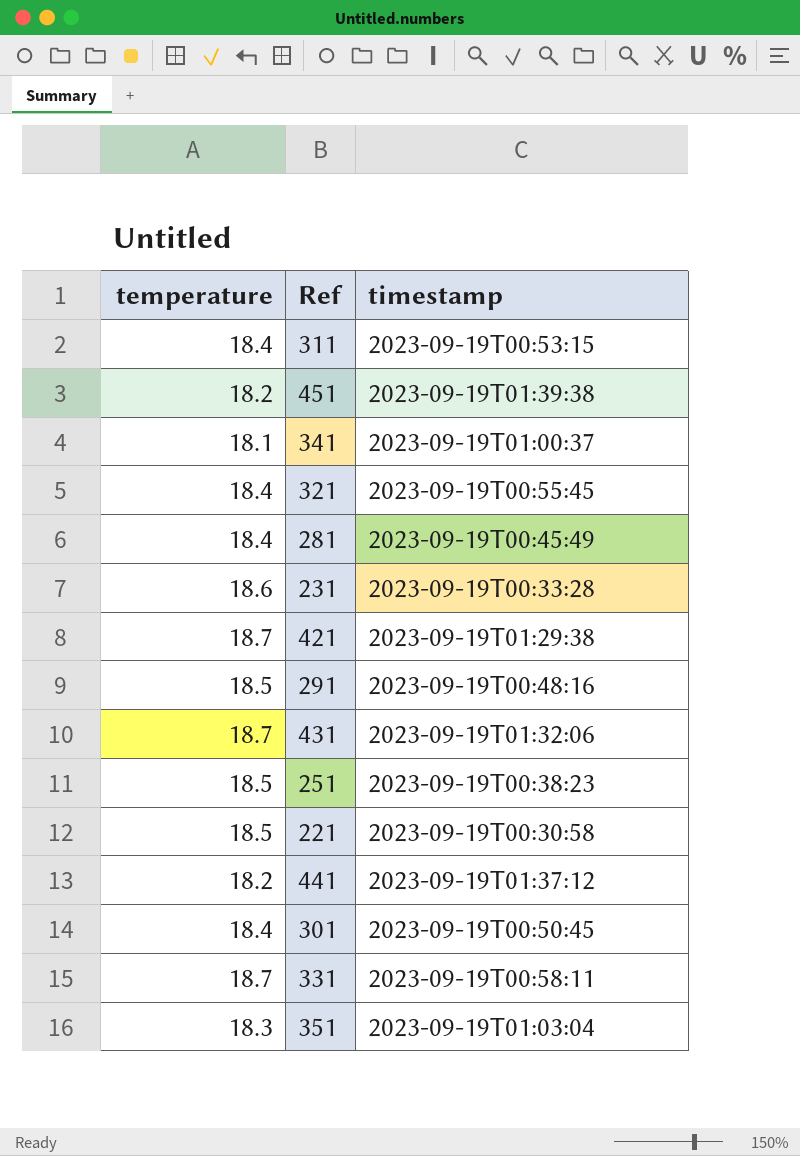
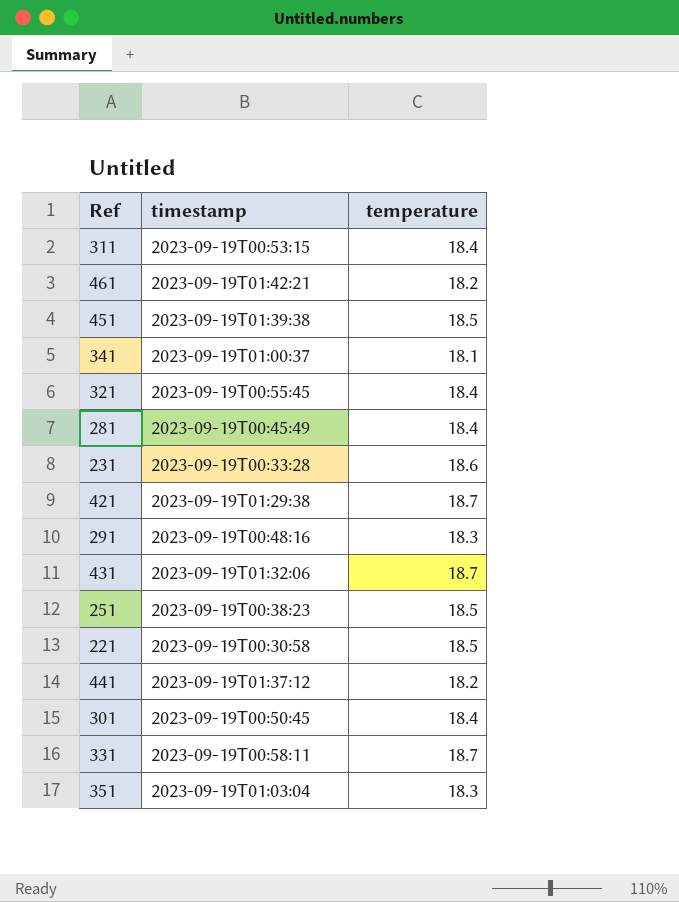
column temperature | position: 1 -> 3
row 461: none -> 2023-09-19T01:42:21 | 18.2
451 | temperature: 18.2 -> 18.5
291 | temperature: 18.5 -> 18.3

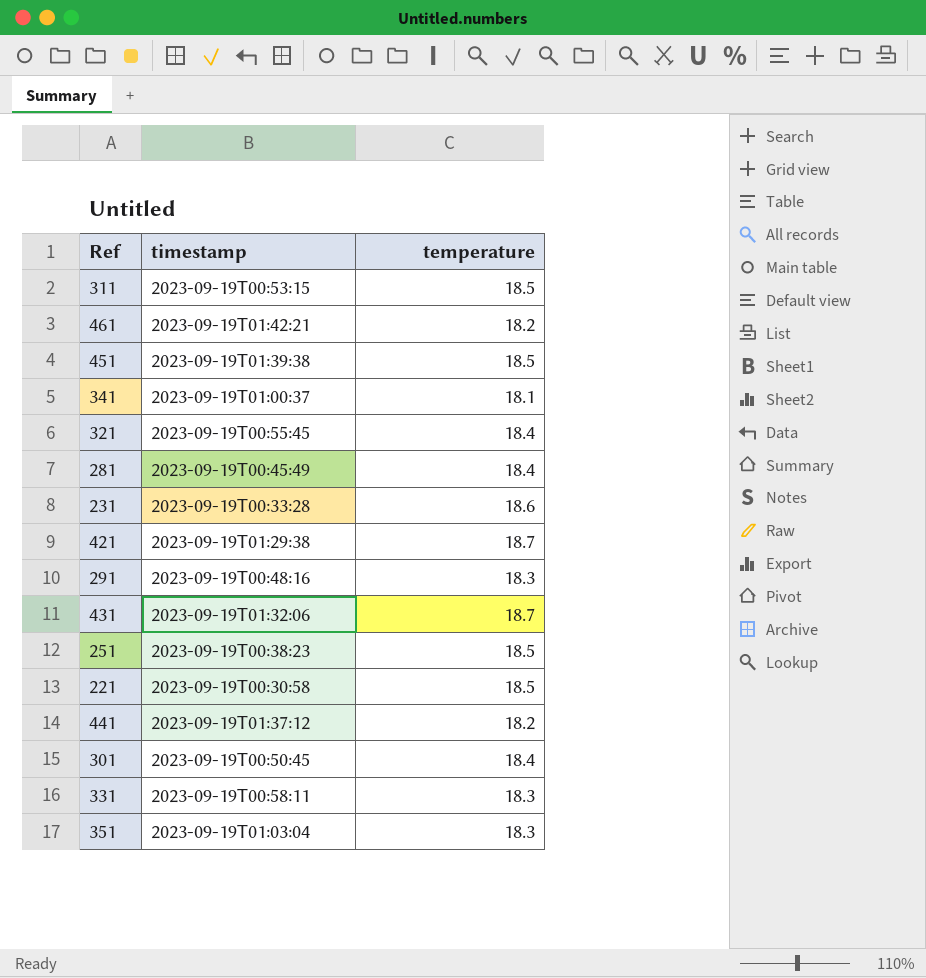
311 | temperature: 18.4 -> 18.5
331 | temperature: 18.7 -> 18.3

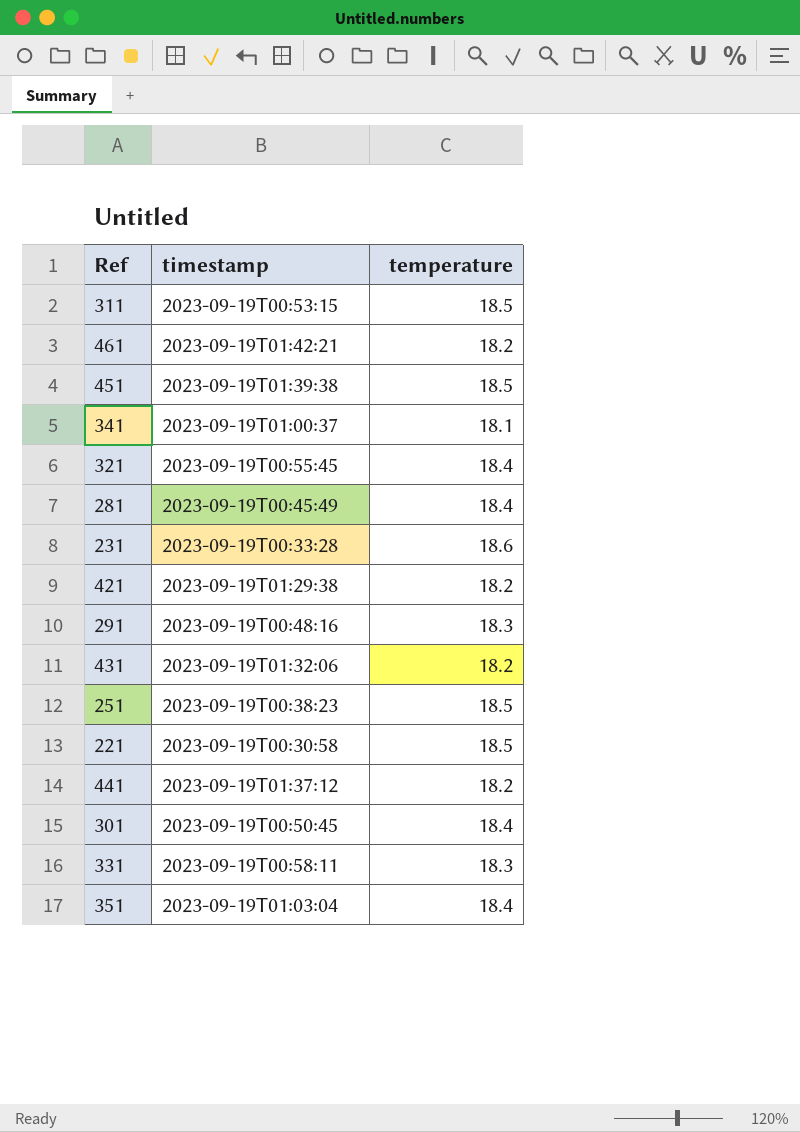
421 | temperature: 18.7 -> 18.2
431 | temperature: 18.7 -> 18.2
351 | temperature: 18.3 -> 18.4

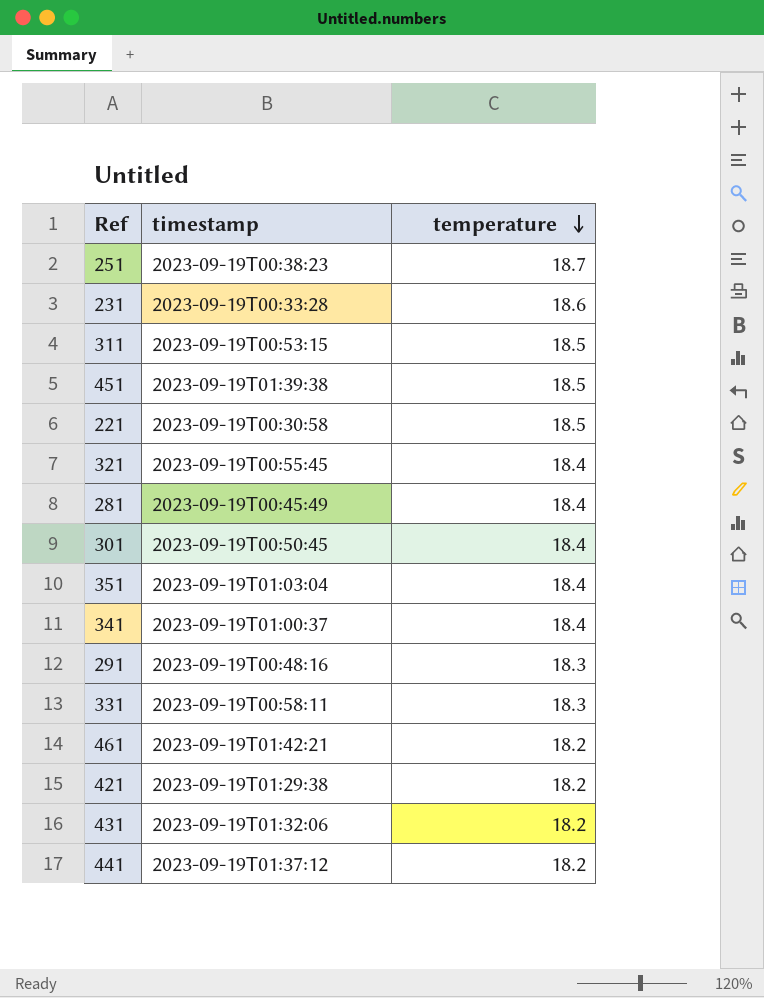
row order: none -> temperature descending
251 | temperature: 18.5 -> 18.7
341 | temperature: 18.1 -> 18.4

